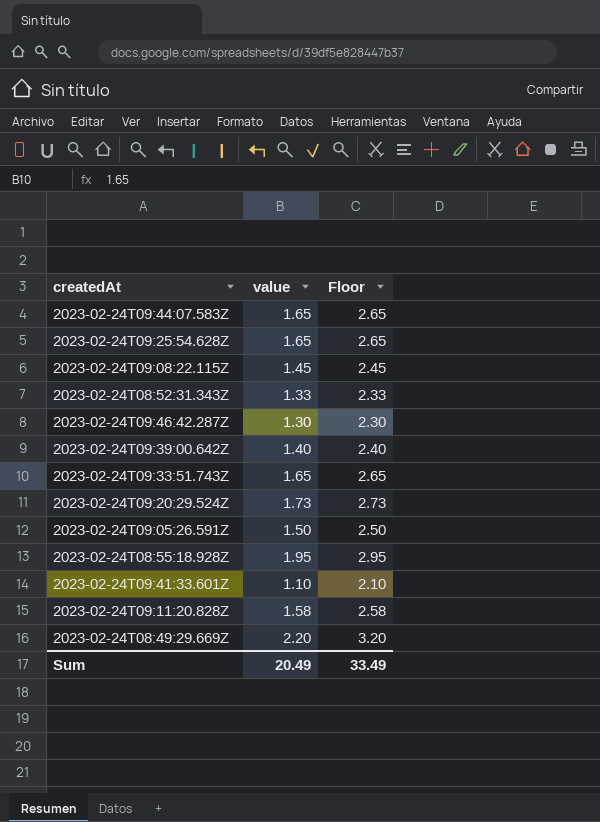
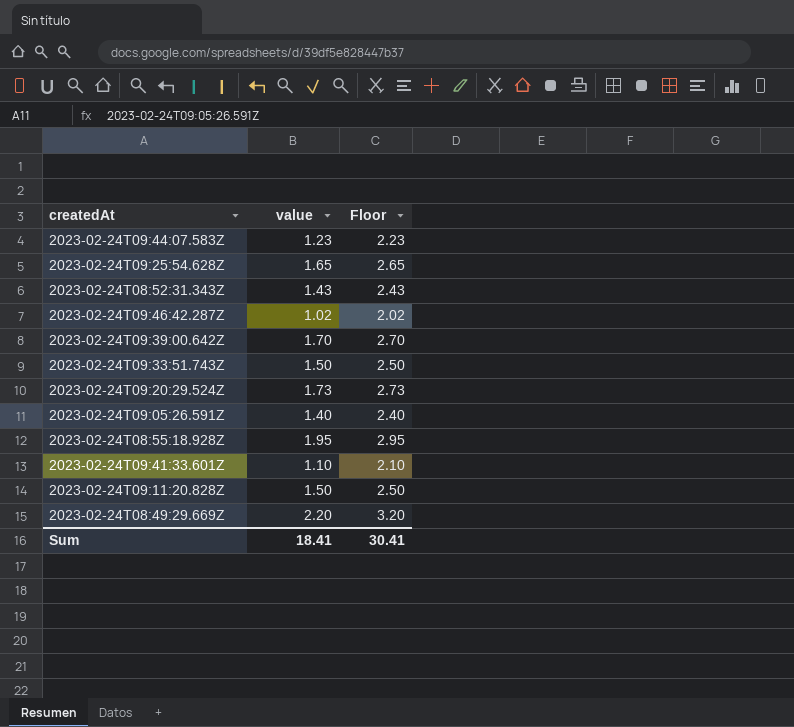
row 2023-02-24T09:08:22.115Z: 1.45 | 2.45 -> none
2023-02-24T09:44:07.583Z | value: 1.65 -> 1.23
2023-02-24T09:44:07.583Z | Floor: 2.65 -> 2.23
2023-02-24T08:52:31.343Z | value: 1.33 -> 1.43
2023-02-24T08:52:31.343Z | Floor: 2.33 -> 2.43
2023-02-24T09:46:42.287Z | value: 1.30 -> 1.02
2023-02-24T09:46:42.287Z | Floor: 2.30 -> 2.02
2023-02-24T09:39:00.642Z | value: 1.40 -> 1.70
2023-02-24T09:39:00.642Z | Floor: 2.40 -> 2.70
2023-02-24T09:33:51.743Z | value: 1.65 -> 1.50
2023-02-24T09:33:51.743Z | Floor: 2.65 -> 2.50
2023-02-24T09:05:26.591Z | value: 1.50 -> 1.40
2023-02-24T09:05:26.591Z | Floor: 2.50 -> 2.40
2023-02-24T09:11:20.828Z | value: 1.58 -> 1.50
2023-02-24T09:11:20.828Z | Floor: 2.58 -> 2.50
Sum | value: 20.49 -> 18.41
Sum | Floor: 33.49 -> 30.41

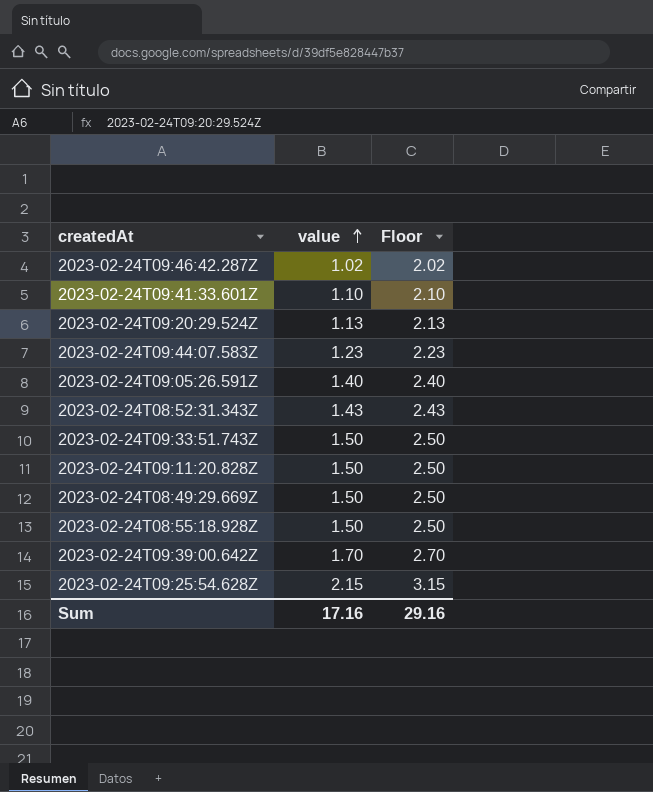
row order: none -> value ascending
2023-02-24T09:20:29.524Z | value: 1.73 -> 1.13
2023-02-24T09:20:29.524Z | Floor: 2.73 -> 2.13
2023-02-24T08:49:29.669Z | value: 2.20 -> 1.50
2023-02-24T08:49:29.669Z | Floor: 3.20 -> 2.50
2023-02-24T08:55:18.928Z | value: 1.95 -> 1.50
2023-02-24T08:55:18.928Z | Floor: 2.95 -> 2.50
2023-02-24T09:25:54.628Z | value: 1.65 -> 2.15
2023-02-24T09:25:54.628Z | Floor: 2.65 -> 3.15
Sum | value: 18.41 -> 17.16
Sum | Floor: 30.41 -> 29.16

